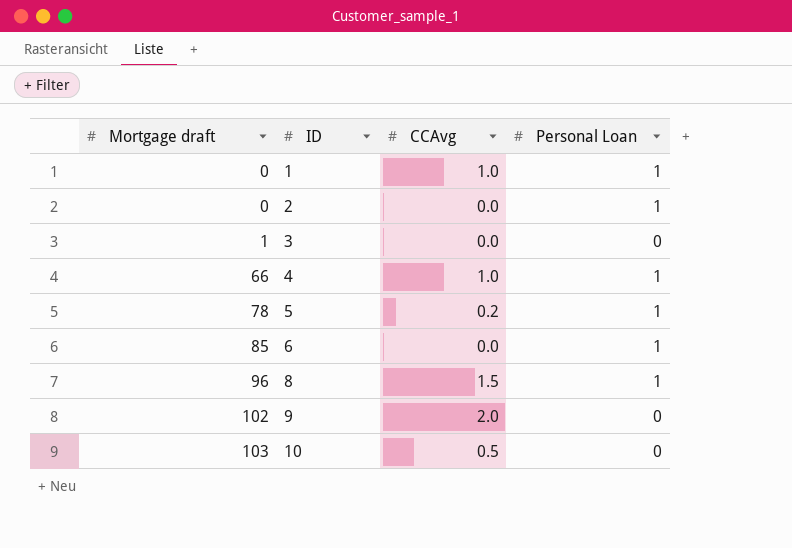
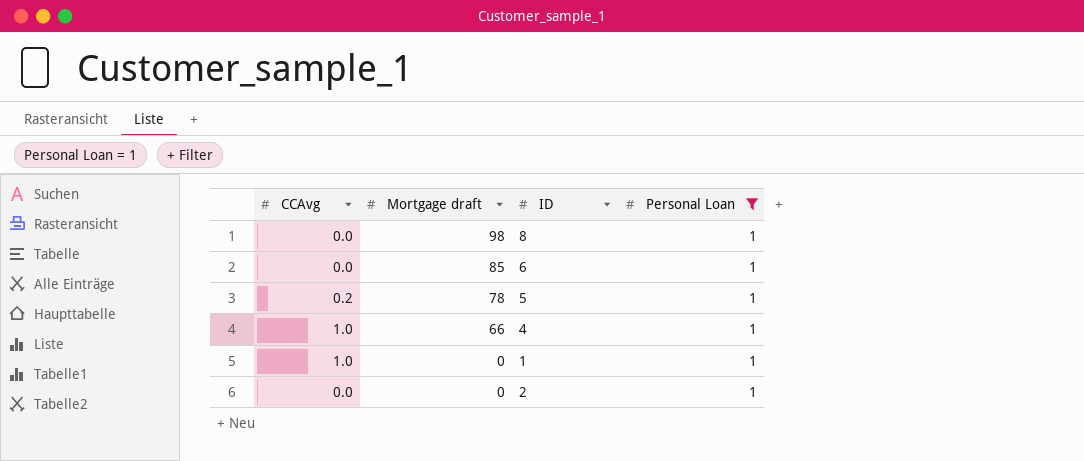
filter: none -> Personal Loan = 1
row order: Mortgage draft ascending -> Mortgage draft descending
column CCAvg | position: 3 -> 1
8 | CCAvg: 1.5 -> 0.0
8 | Mortgage draft: 96 -> 98

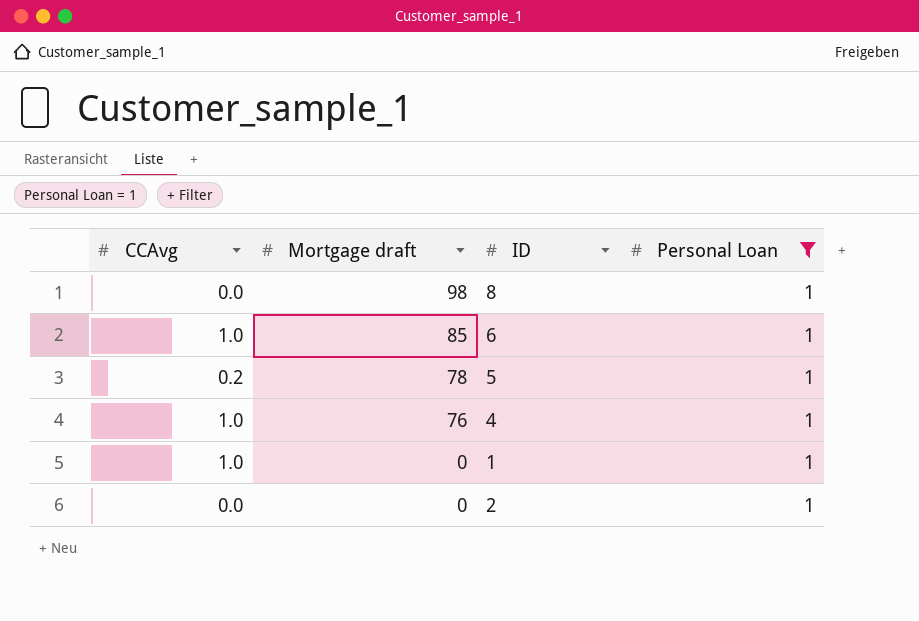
6 | CCAvg: 0.0 -> 1.0
4 | Mortgage draft: 66 -> 76

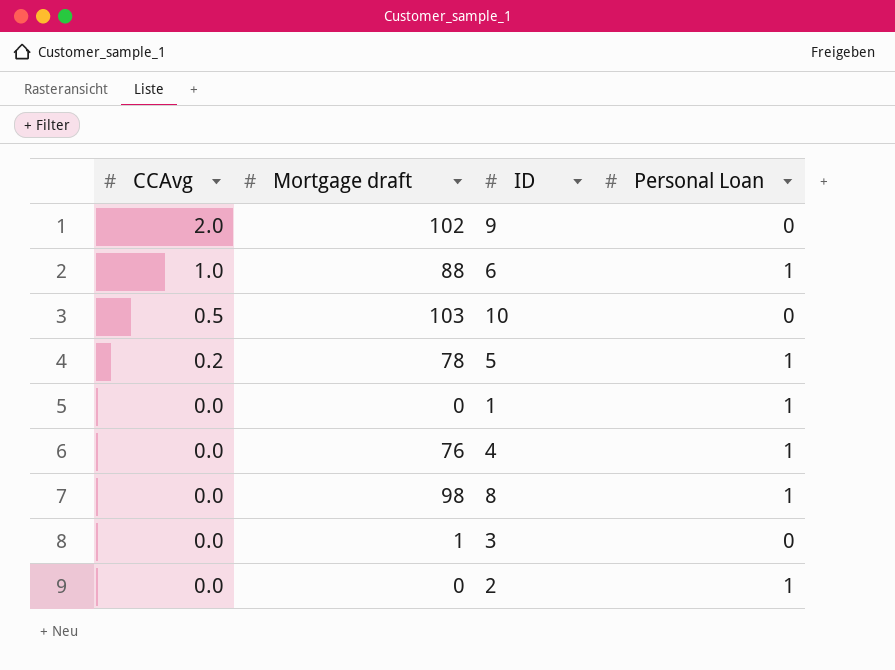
filter: Personal Loan = 1 -> none
row order: Mortgage draft descending -> CCAvg descending
6 | Mortgage draft: 85 -> 88
1 | CCAvg: 1.0 -> 0.0
4 | CCAvg: 1.0 -> 0.0

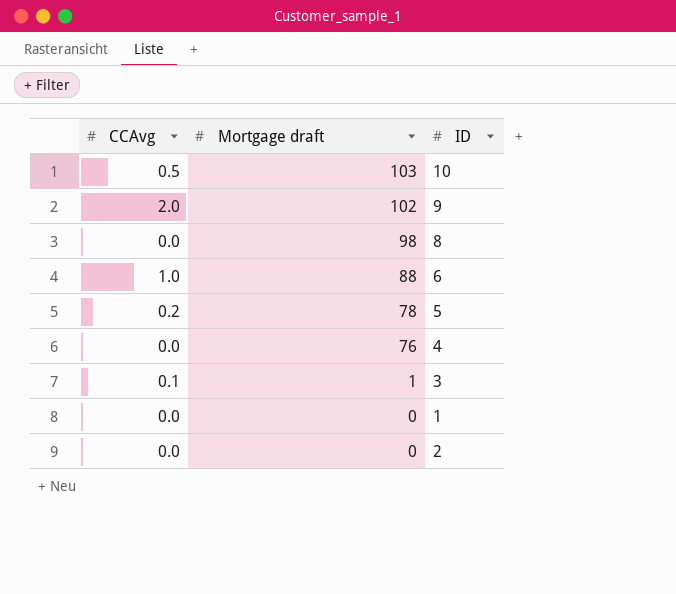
row order: CCAvg descending -> Mortgage draft descending
column Personal Loan | position: 4 -> none
3 | CCAvg: 0.0 -> 0.1

